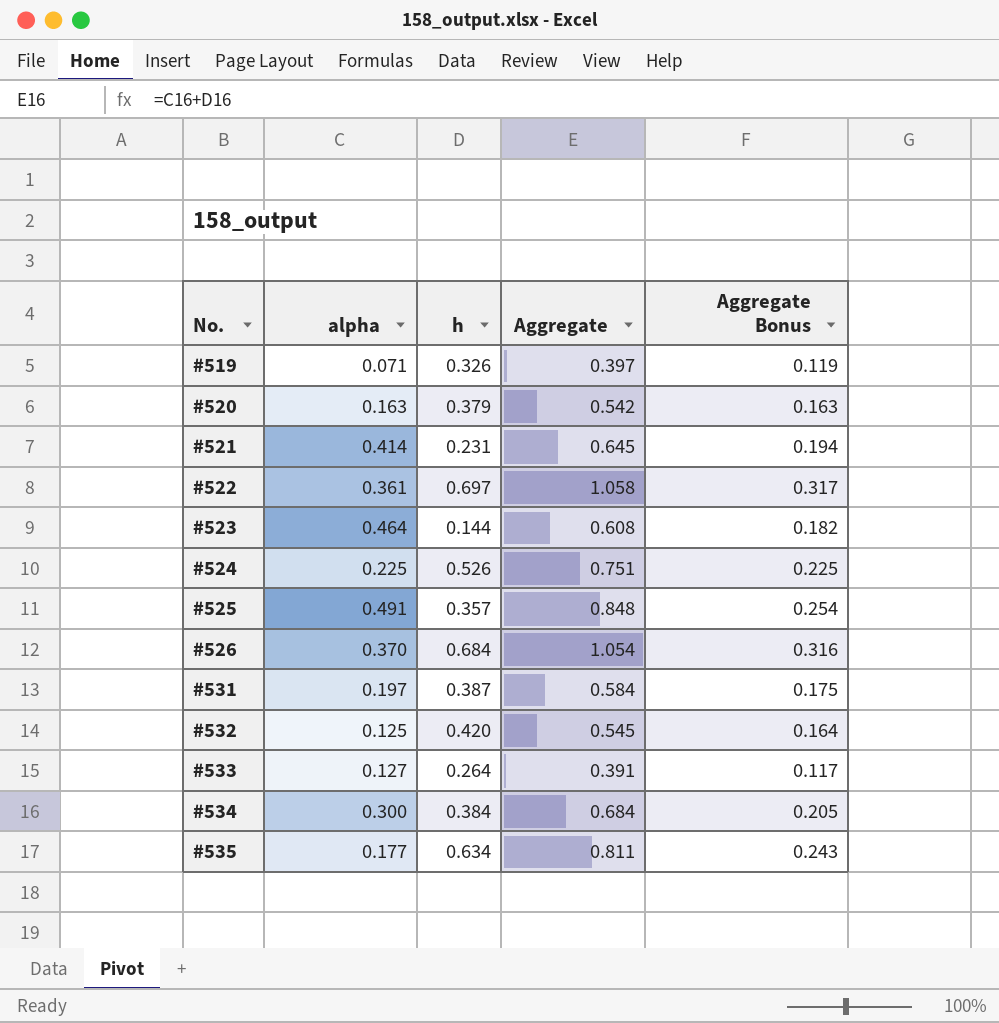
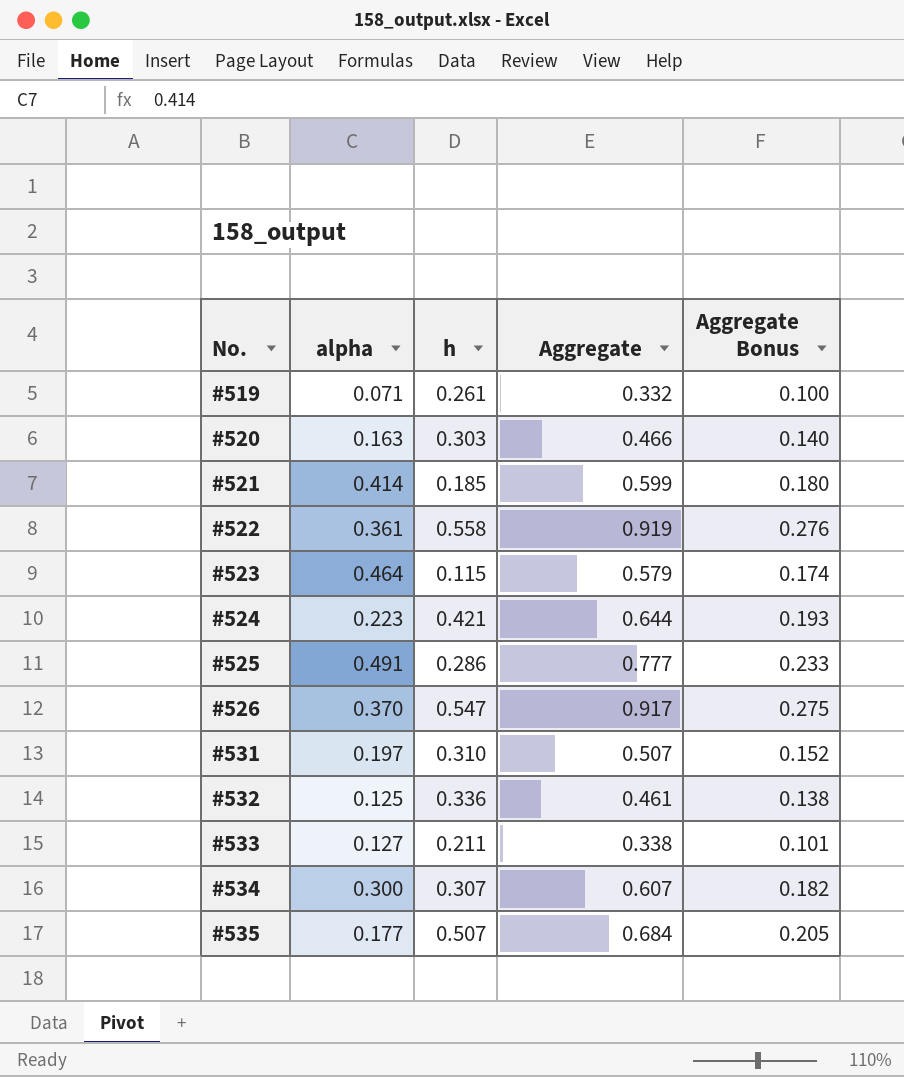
#519 | h: 0.326 -> 0.261
#519 | Aggregate: 0.397 -> 0.332
#519 | Aggregate Bonus: 0.119 -> 0.100
#520 | h: 0.379 -> 0.303
#520 | Aggregate: 0.542 -> 0.466
#520 | Aggregate Bonus: 0.163 -> 0.140
#521 | h: 0.231 -> 0.185
#521 | Aggregate: 0.645 -> 0.599
#521 | Aggregate Bonus: 0.194 -> 0.180
#522 | h: 0.697 -> 0.558
#522 | Aggregate: 1.058 -> 0.919
#522 | Aggregate Bonus: 0.317 -> 0.276
#523 | h: 0.144 -> 0.115
#523 | Aggregate: 0.608 -> 0.579
#523 | Aggregate Bonus: 0.182 -> 0.174
#524 | alpha: 0.225 -> 0.223
#524 | h: 0.526 -> 0.421
#524 | Aggregate: 0.751 -> 0.644
#524 | Aggregate Bonus: 0.225 -> 0.193
#525 | h: 0.357 -> 0.286
#525 | Aggregate: 0.848 -> 0.777
#525 | Aggregate Bonus: 0.254 -> 0.233
#526 | h: 0.684 -> 0.547
#526 | Aggregate: 1.054 -> 0.917
#526 | Aggregate Bonus: 0.316 -> 0.275
#531 | h: 0.387 -> 0.310
#531 | Aggregate: 0.584 -> 0.507
#531 | Aggregate Bonus: 0.175 -> 0.152
#532 | h: 0.420 -> 0.336
#532 | Aggregate: 0.545 -> 0.461
#532 | Aggregate Bonus: 0.164 -> 0.138
#533 | h: 0.264 -> 0.211
#533 | Aggregate: 0.391 -> 0.338
#533 | Aggregate Bonus: 0.117 -> 0.101
#534 | h: 0.384 -> 0.307
#534 | Aggregate: 0.684 -> 0.607
#534 | Aggregate Bonus: 0.205 -> 0.182
#535 | h: 0.634 -> 0.507
#535 | Aggregate: 0.811 -> 0.684
#535 | Aggregate Bonus: 0.243 -> 0.205

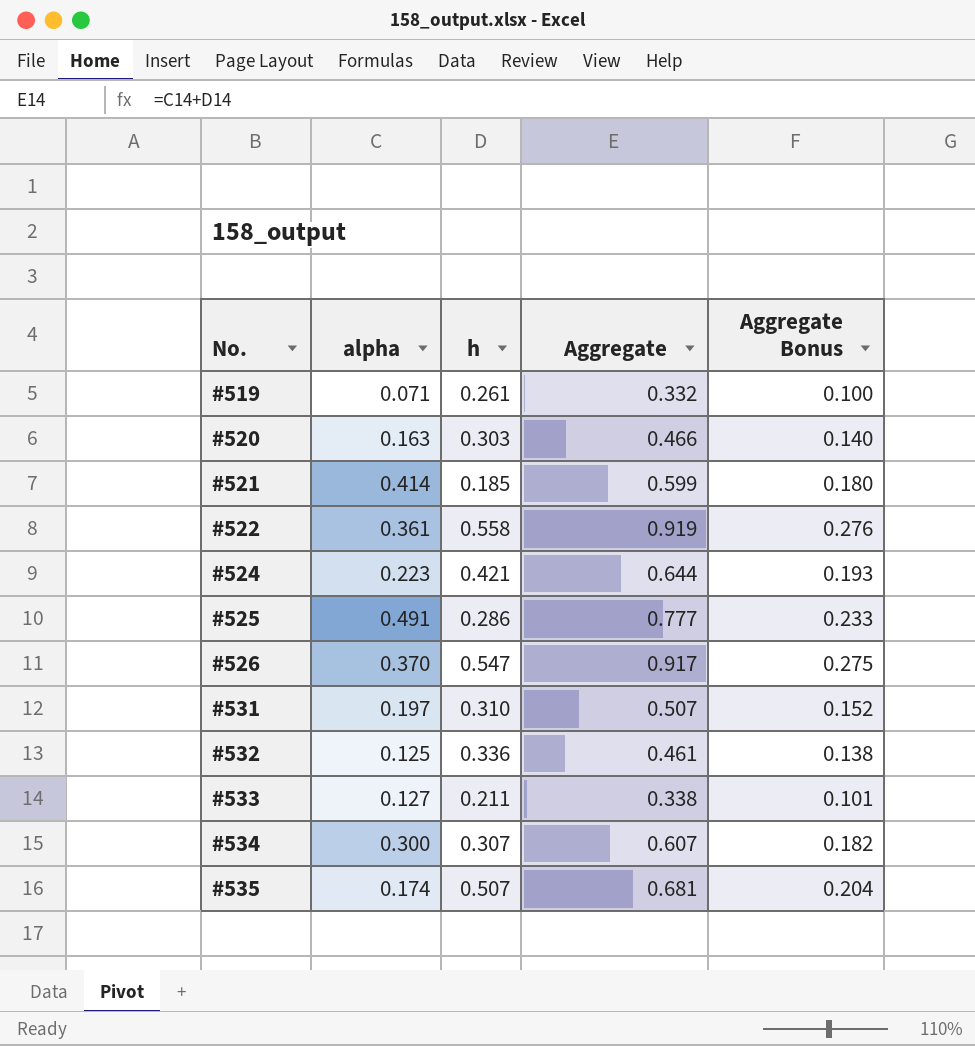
row #523: 0.464 | 0.115 | 0.579 | 0.174 -> none
#535 | alpha: 0.177 -> 0.174
#535 | Aggregate: 0.684 -> 0.681
#535 | Aggregate Bonus: 0.205 -> 0.204

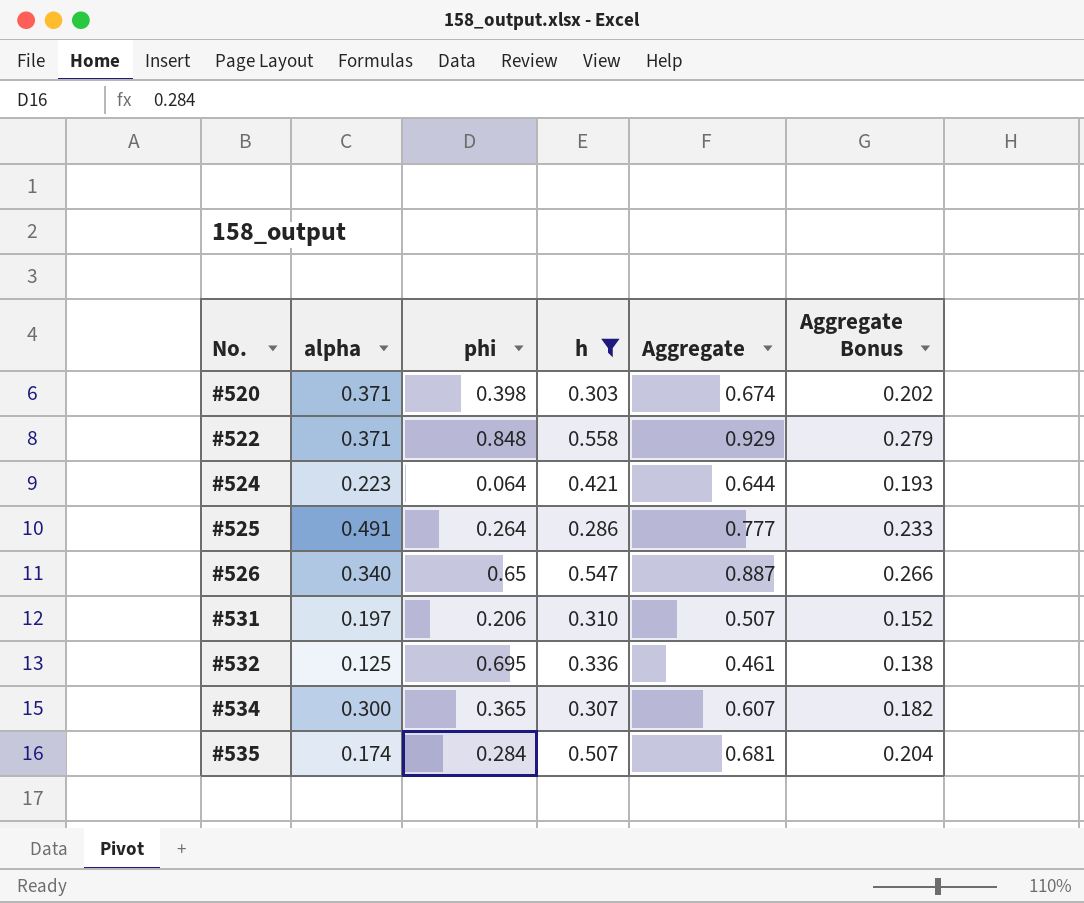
filter: none -> h >= 0.286
column phi | position: none -> 3
#520 | alpha: 0.163 -> 0.371
#520 | Aggregate: 0.466 -> 0.674
#520 | Aggregate Bonus: 0.140 -> 0.202
#522 | alpha: 0.361 -> 0.371
#522 | Aggregate: 0.919 -> 0.929
#522 | Aggregate Bonus: 0.276 -> 0.279
#526 | alpha: 0.370 -> 0.340
#526 | Aggregate: 0.917 -> 0.887
#526 | Aggregate Bonus: 0.275 -> 0.266

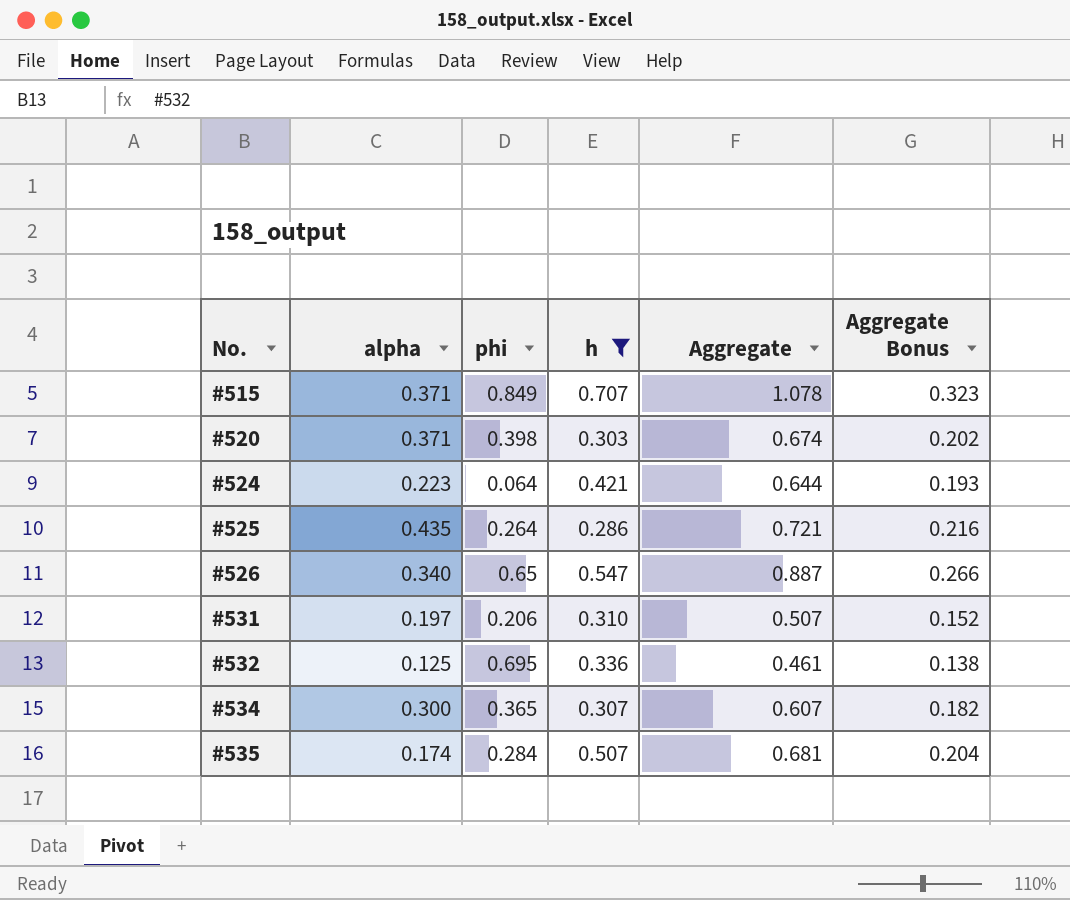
row #522: 0.371 | 0.848 | 0.558 | 0.929 | 0.279 -> none
row #515: none -> 0.371 | 0.849 | 0.707 | 1.078 | 0.323
#525 | alpha: 0.491 -> 0.435
#525 | Aggregate: 0.777 -> 0.721
#525 | Aggregate Bonus: 0.233 -> 0.216

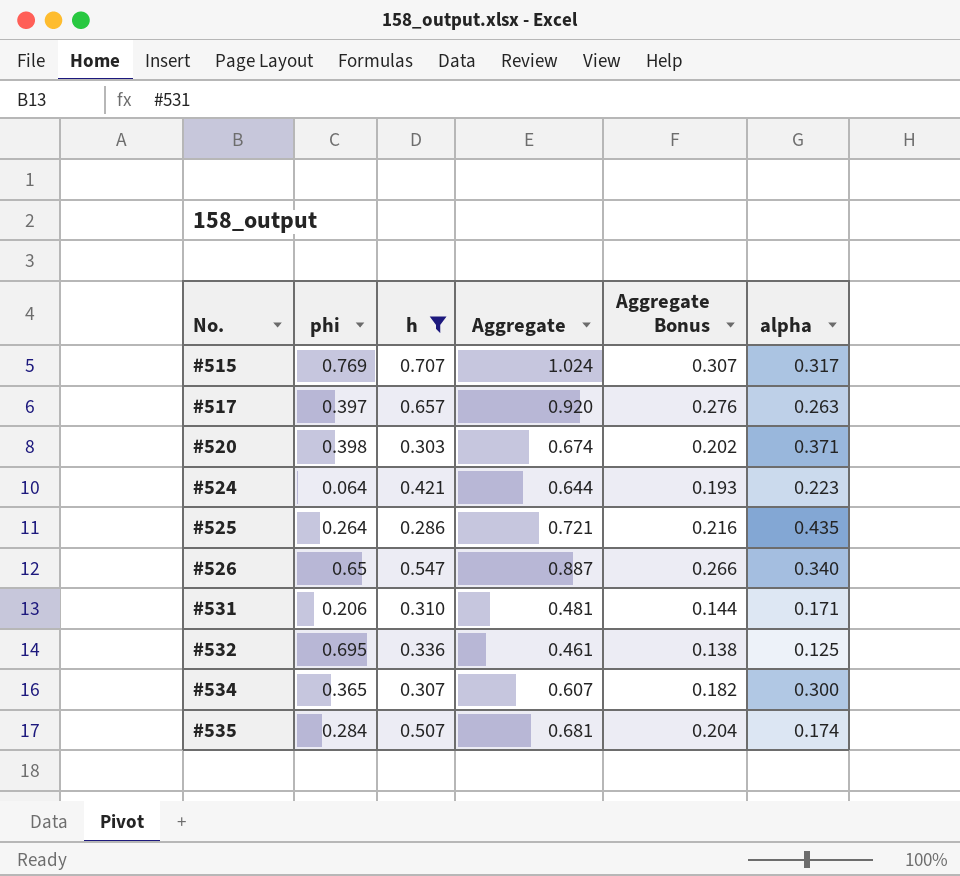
column alpha | position: 2 -> 6
#515 | phi: 0.849 -> 0.769
#515 | Aggregate: 1.078 -> 1.024
#515 | Aggregate Bonus: 0.323 -> 0.307
#515 | alpha: 0.371 -> 0.317
row #517: none -> 0.397 | 0.657 | 0.920 | 0.276 | 0.263
#531 | Aggregate: 0.507 -> 0.481
#531 | Aggregate Bonus: 0.152 -> 0.144
#531 | alpha: 0.197 -> 0.171

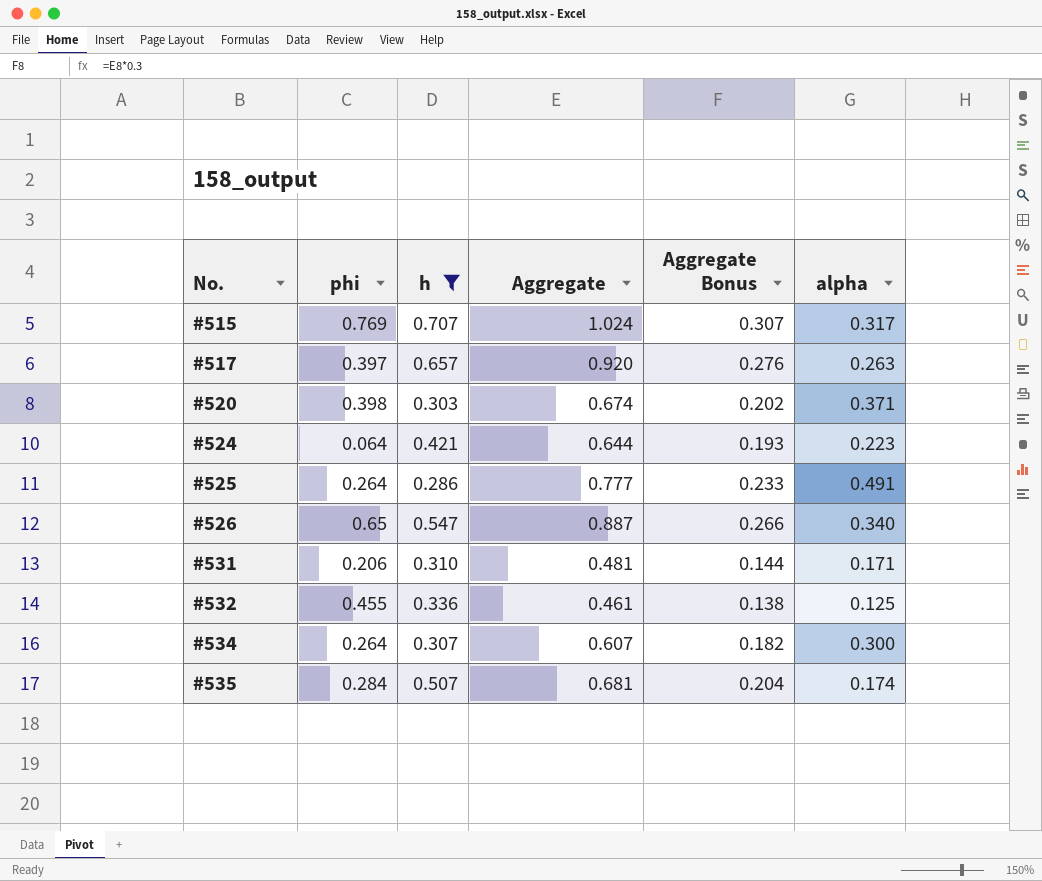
#525 | Aggregate: 0.721 -> 0.777
#525 | Aggregate Bonus: 0.216 -> 0.233
#525 | alpha: 0.435 -> 0.491
#532 | phi: 0.695 -> 0.455
#534 | phi: 0.365 -> 0.264

